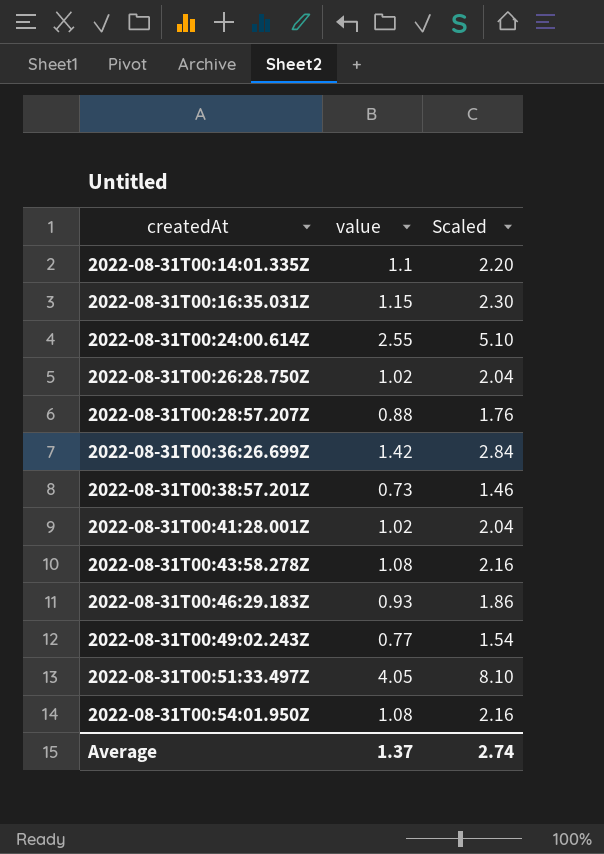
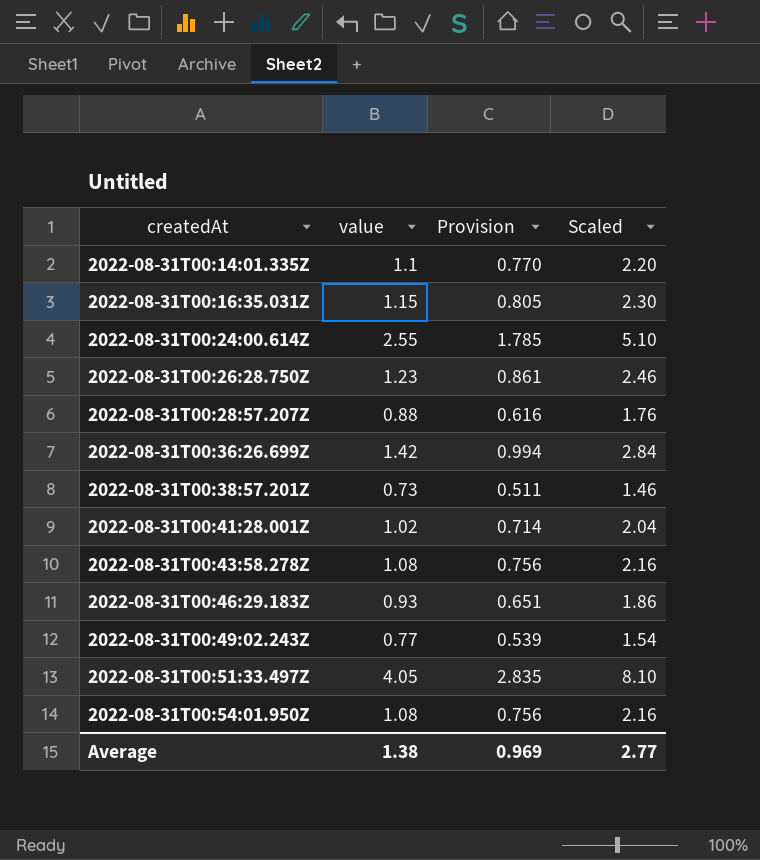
column Provision | formula: none -> [value] * 0.7
2022-08-31T00:26:28.750Z | value: 1.02 -> 1.23
2022-08-31T00:26:28.750Z | Scaled: 2.04 -> 2.46
Average | value: 1.37 -> 1.38
Average | Scaled: 2.74 -> 2.77

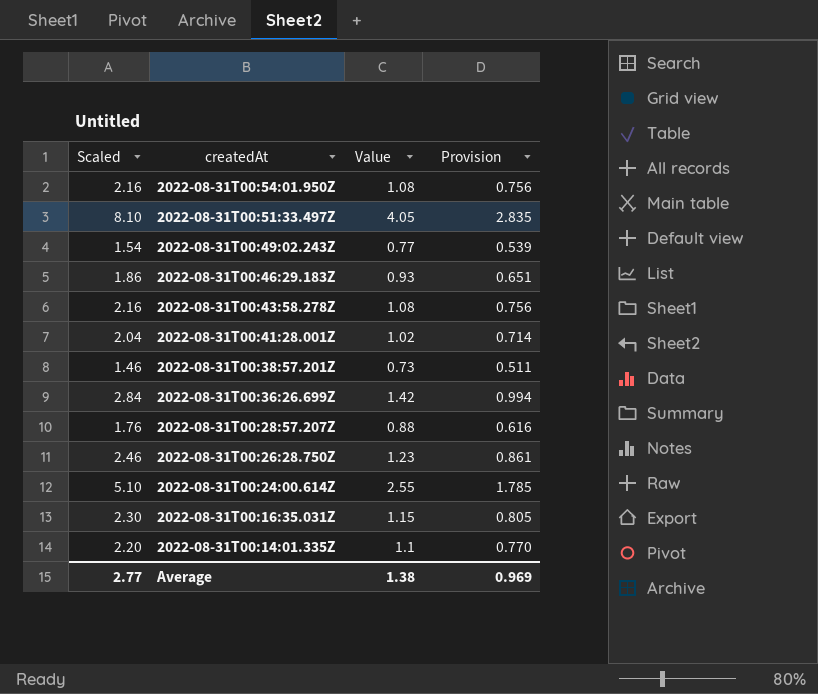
row order: createdAt ascending -> createdAt descending
column Scaled | position: 4 -> 1
column name: value -> Value

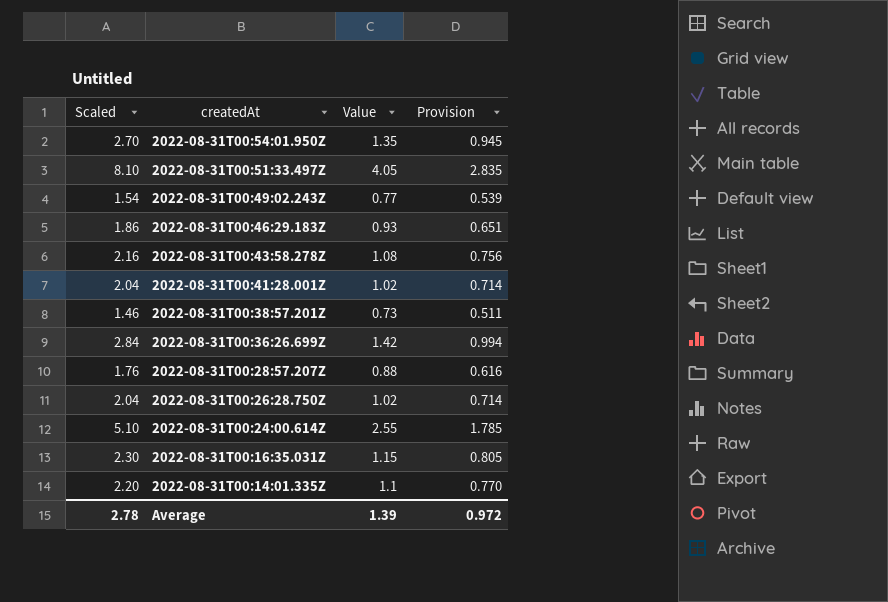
2022-08-31T00:54:01.950Z | Scaled: 2.16 -> 2.70
2022-08-31T00:54:01.950Z | Value: 1.08 -> 1.35
2022-08-31T00:54:01.950Z | Provision: 0.756 -> 0.945
2022-08-31T00:26:28.750Z | Scaled: 2.46 -> 2.04
2022-08-31T00:26:28.750Z | Value: 1.23 -> 1.02
2022-08-31T00:26:28.750Z | Provision: 0.861 -> 0.714
Average | Scaled: 2.77 -> 2.78
Average | Value: 1.38 -> 1.39
Average | Provision: 0.969 -> 0.972

